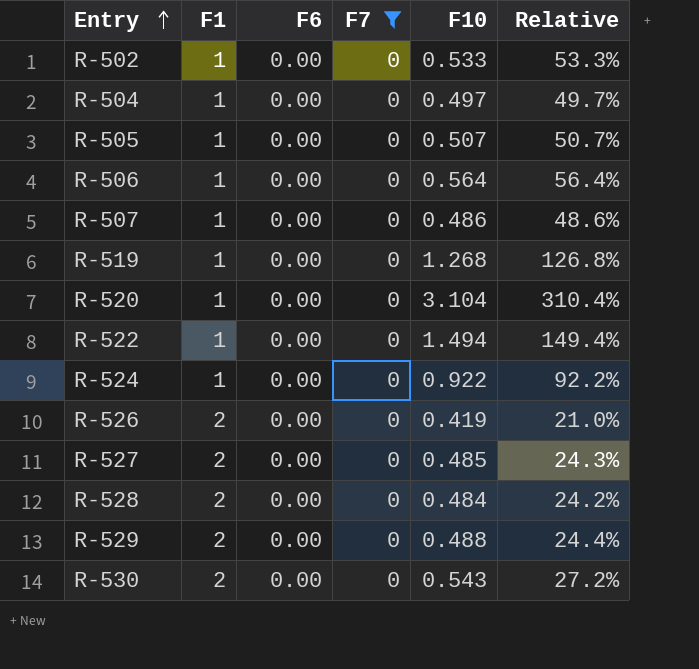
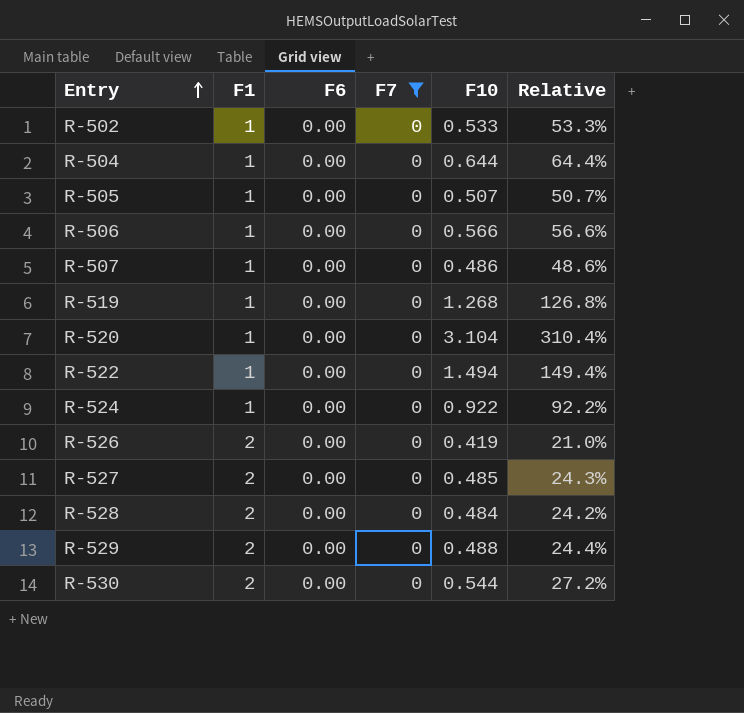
R-504 | F10: 0.497 -> 0.644
R-504 | Relative: 49.7% -> 64.4%
R-506 | F10: 0.564 -> 0.566
R-506 | Relative: 56.4% -> 56.6%
R-530 | F10: 0.543 -> 0.544

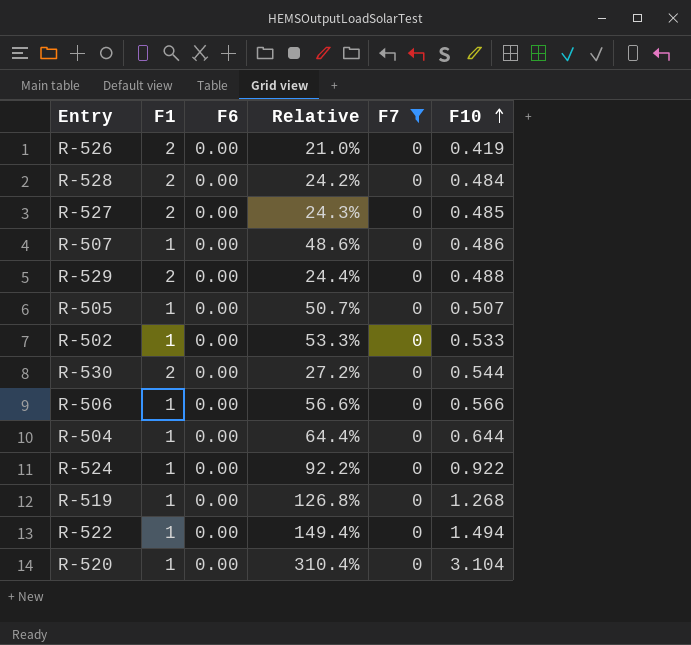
row order: Entry ascending -> F10 ascending
column Relative | position: 6 -> 4

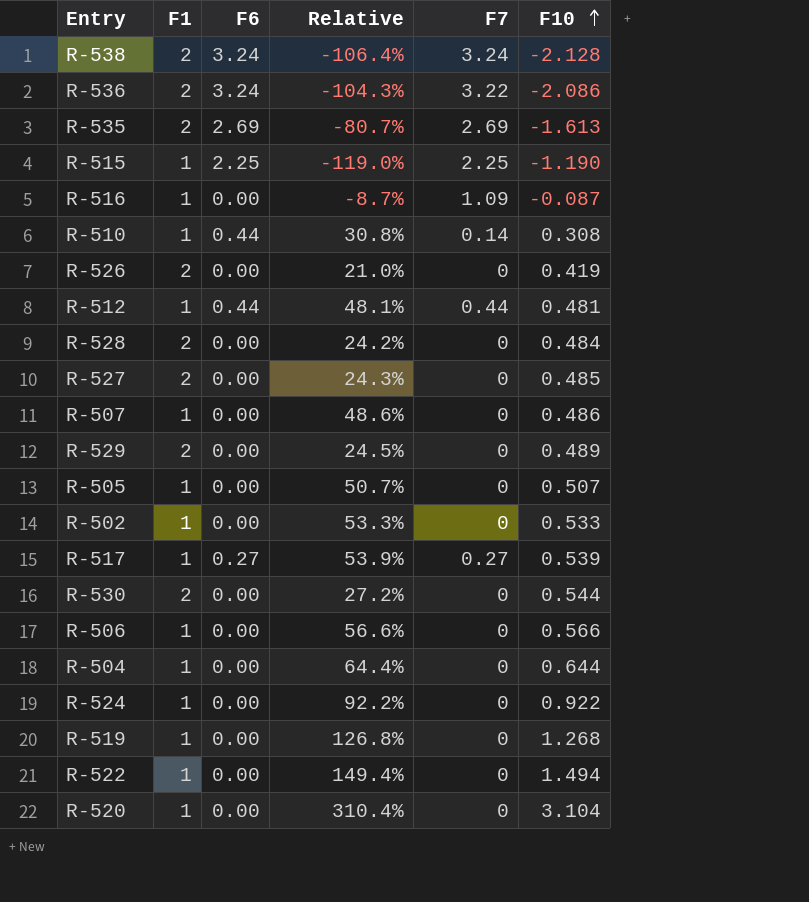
filter: F7 = 0 -> none
R-529 | Relative: 24.4% -> 24.5%
R-529 | F10: 0.488 -> 0.489

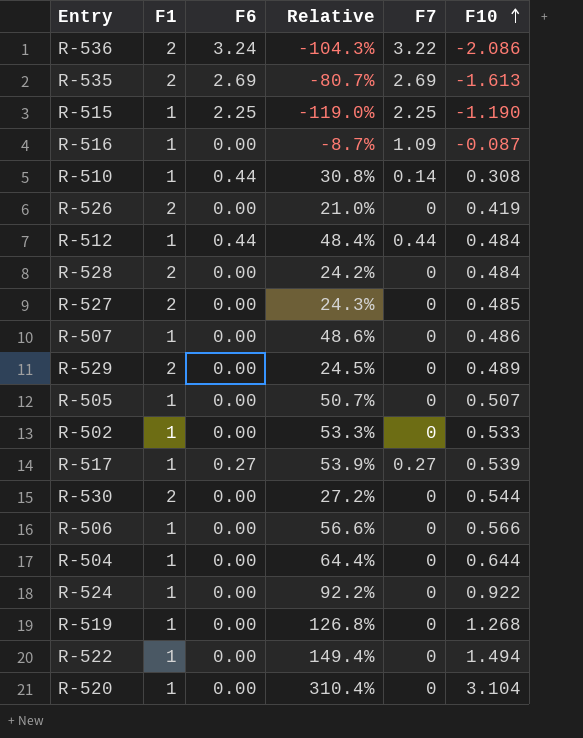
row R-538: 2 | 3.24 | -106.4% | 3.24 | -2.128 -> none
R-512 | Relative: 48.1% -> 48.4%
R-512 | F10: 0.481 -> 0.484

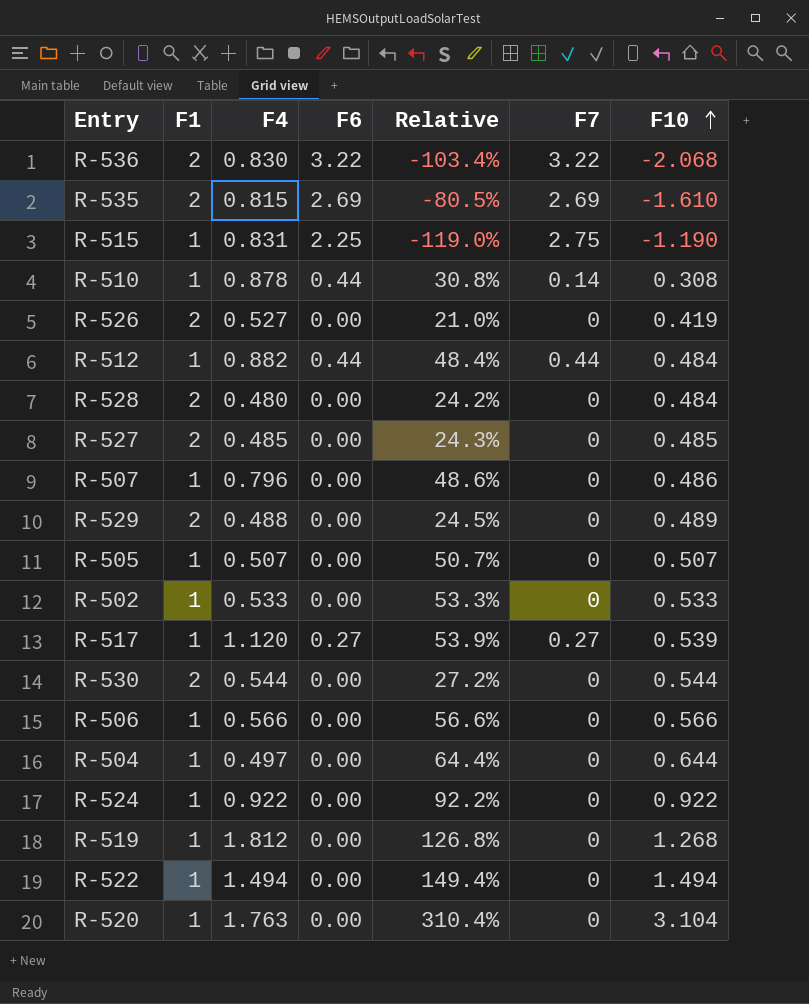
column F4 | position: none -> 3
row R-516: 1 | 0.00 | -8.7% | 1.09 | -0.087 -> none
R-536 | F6: 3.24 -> 3.22
R-536 | Relative: -104.3% -> -103.4%
R-536 | F10: -2.086 -> -2.068
R-535 | Relative: -80.7% -> -80.5%
R-535 | F10: -1.613 -> -1.610
R-515 | F7: 2.25 -> 2.75

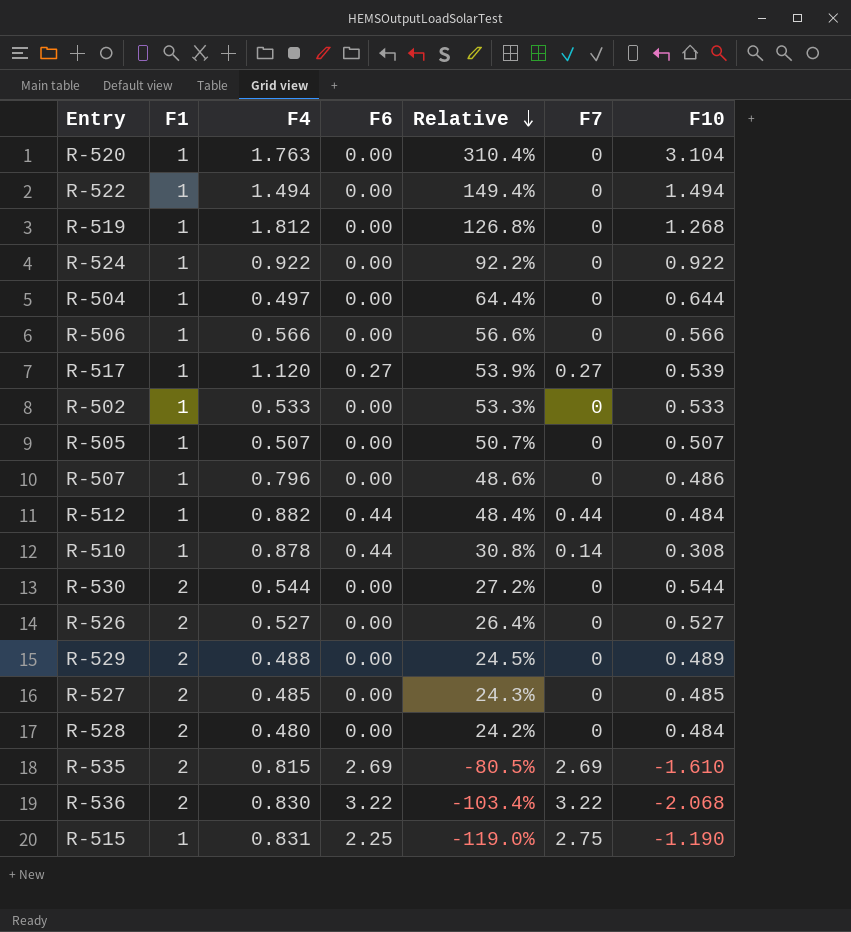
row order: F10 ascending -> Relative descending
R-526 | Relative: 21.0% -> 26.4%
R-526 | F10: 0.419 -> 0.527

